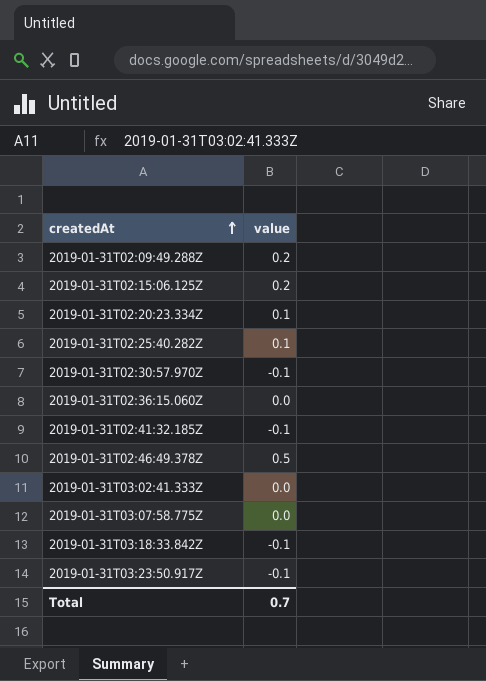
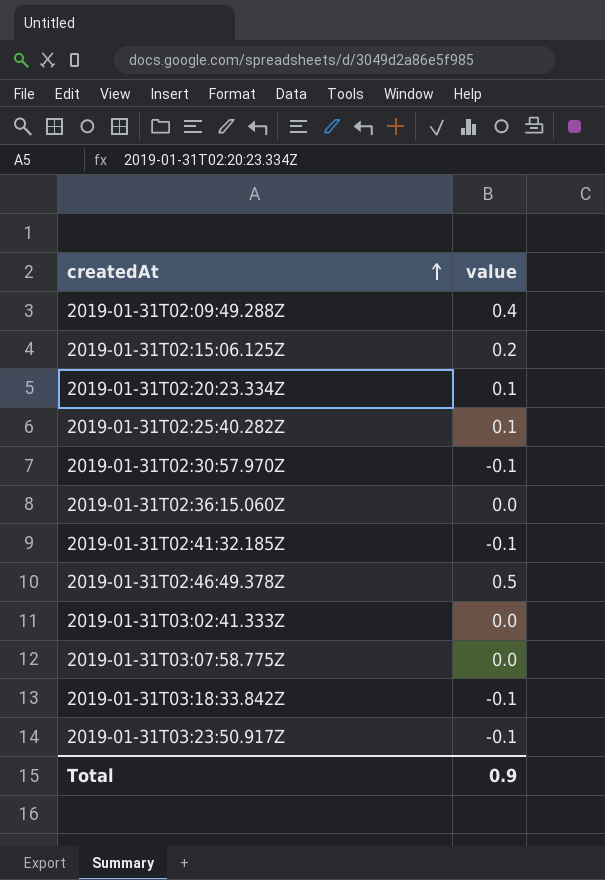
2019-01-31T02:09:49.288Z | value: 0.2 -> 0.4
Total | value: 0.7 -> 0.9

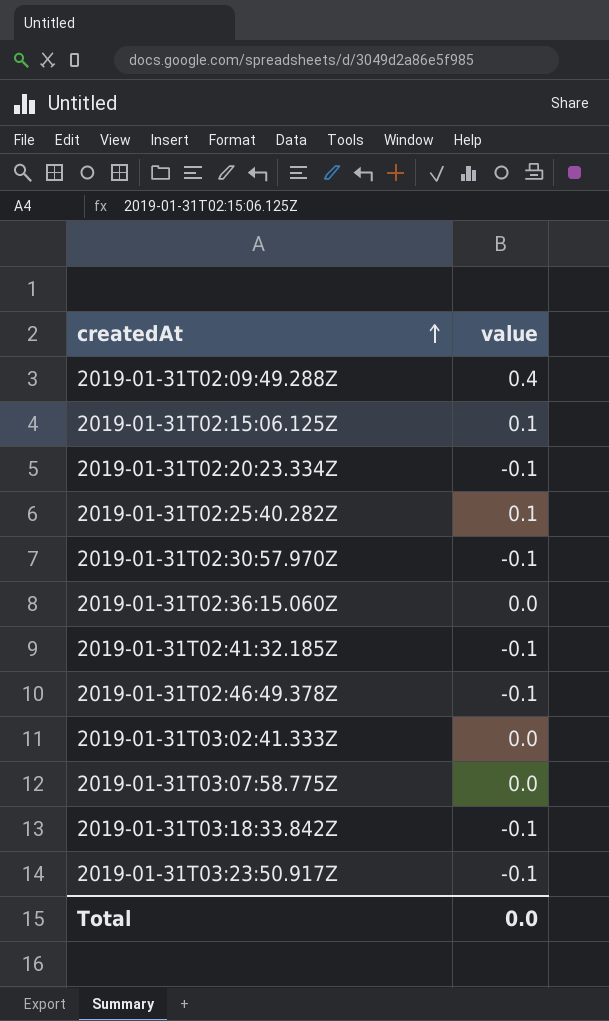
2019-01-31T02:15:06.125Z | value: 0.2 -> 0.1
2019-01-31T02:20:23.334Z | value: 0.1 -> -0.1
2019-01-31T02:46:49.378Z | value: 0.5 -> -0.1
Total | value: 0.9 -> 0.0

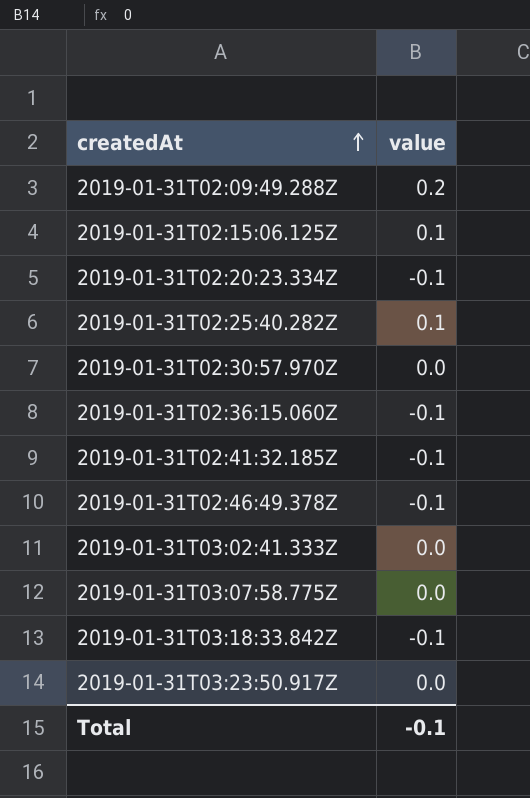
2019-01-31T02:09:49.288Z | value: 0.4 -> 0.2
2019-01-31T02:30:57.970Z | value: -0.1 -> 0.0
2019-01-31T02:36:15.060Z | value: 0.0 -> -0.1
2019-01-31T03:23:50.917Z | value: -0.1 -> 0.0
Total | value: 0.0 -> -0.1

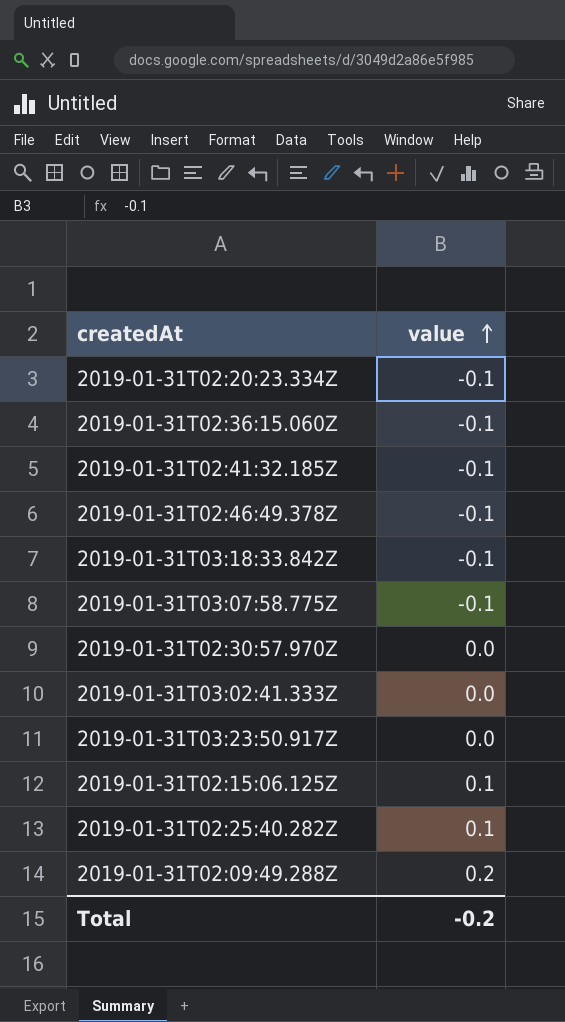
row order: createdAt ascending -> value ascending
2019-01-31T03:07:58.775Z | value: 0.0 -> -0.1
Total | value: -0.1 -> -0.2

